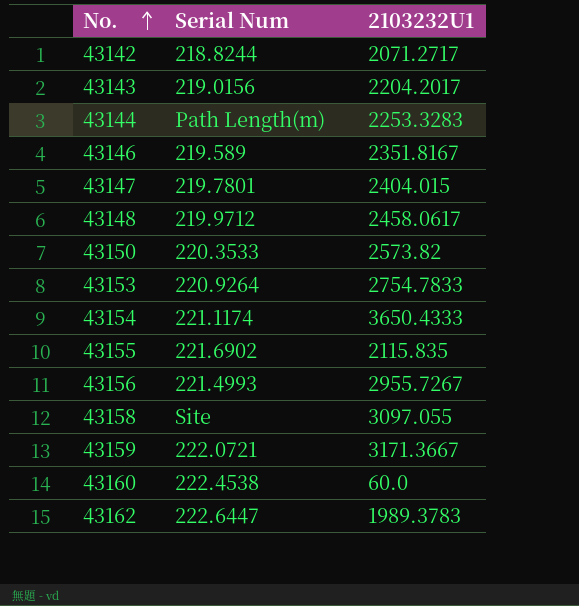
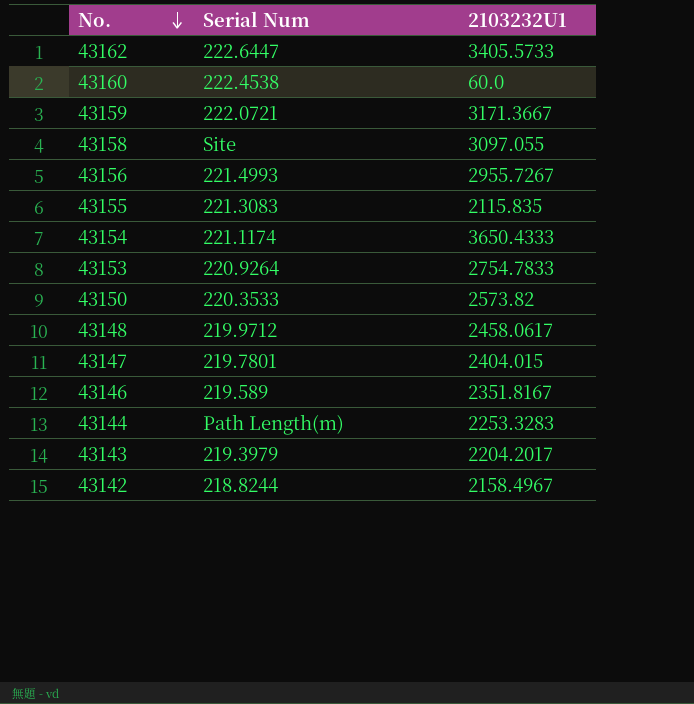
row order: No. ascending -> No. descending
43162 | 2103232U1: 1989.3783 -> 3405.5733
43155 | Serial Num: 221.6902 -> 221.3083
43143 | Serial Num: 219.0156 -> 219.3979
43142 | 2103232U1: 2071.2717 -> 2158.4967

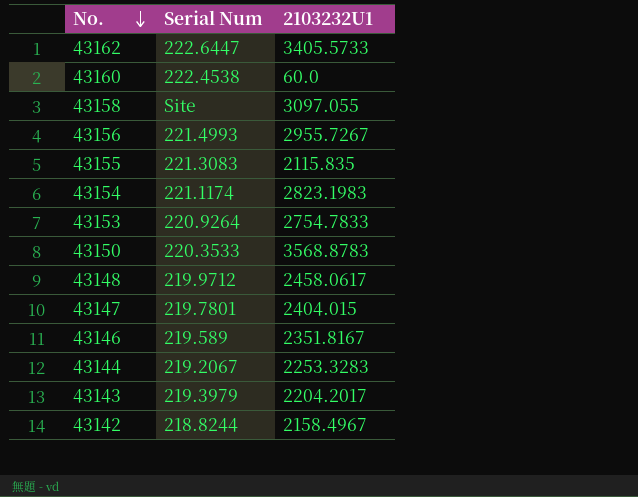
row 43159: 222.0721 | 3171.3667 -> none
43154 | 2103232U1: 3650.4333 -> 2823.1983
43150 | 2103232U1: 2573.82 -> 3568.8783
43144 | Serial Num: Path Length(m) -> 219.2067

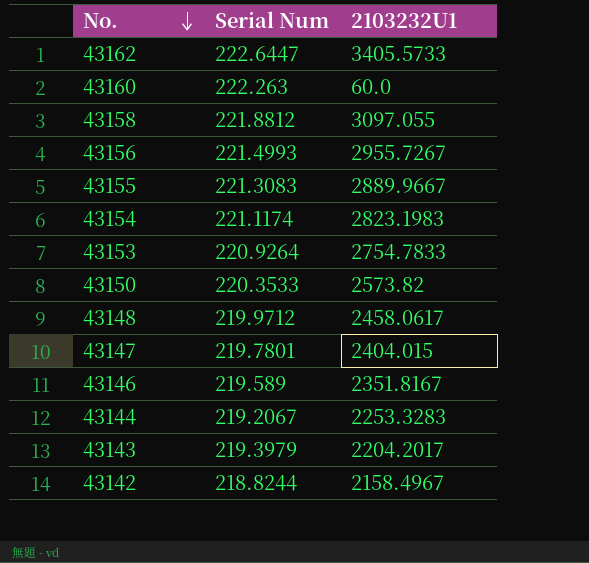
43160 | Serial Num: 222.4538 -> 222.263
43158 | Serial Num: Site -> 221.8812
43155 | 2103232U1: 2115.835 -> 2889.9667
43150 | 2103232U1: 3568.8783 -> 2573.82

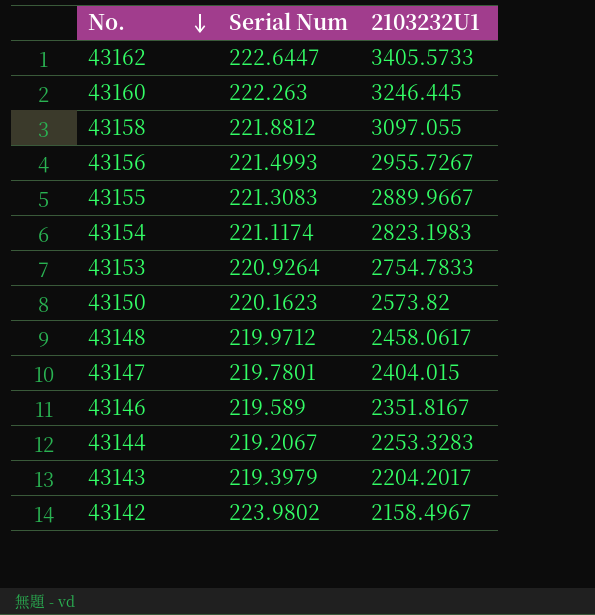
43160 | 2103232U1: 60.0 -> 3246.445
43150 | Serial Num: 220.3533 -> 220.1623
43142 | Serial Num: 218.8244 -> 223.9802

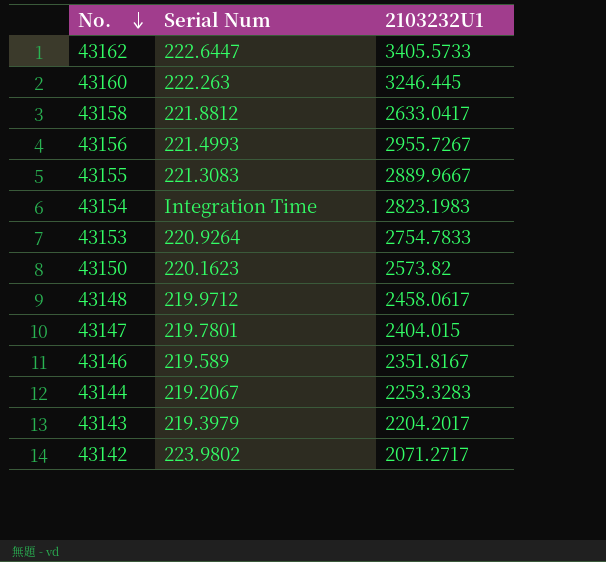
43158 | 2103232U1: 3097.055 -> 2633.0417
43154 | Serial Num: 221.1174 -> Integration Time
43142 | 2103232U1: 2158.4967 -> 2071.2717

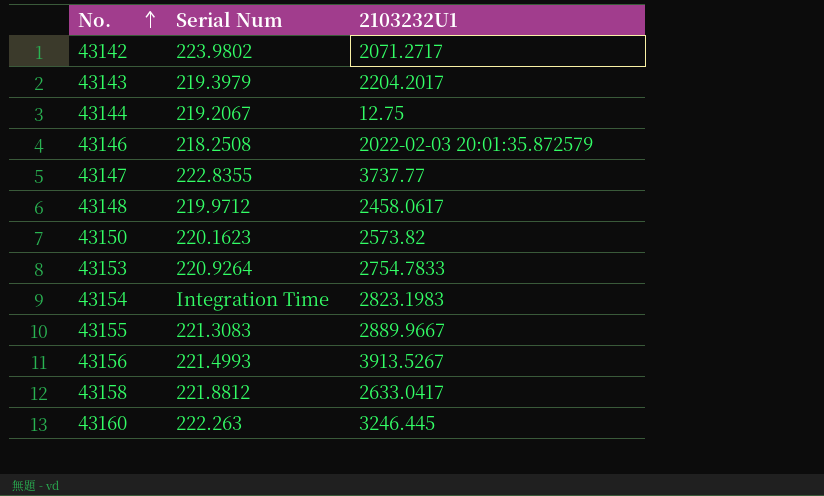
row order: No. descending -> No. ascending
row 43162: 222.6447 | 3405.5733 -> none
43144 | 2103232U1: 2253.3283 -> 12.75
43146 | Serial Num: 219.589 -> 218.2508
43146 | 2103232U1: 2351.8167 -> 2022-02-03 20:01:35.872579
43147 | Serial Num: 219.7801 -> 222.8355
43147 | 2103232U1: 2404.015 -> 3737.77
43156 | 2103232U1: 2955.7267 -> 3913.5267

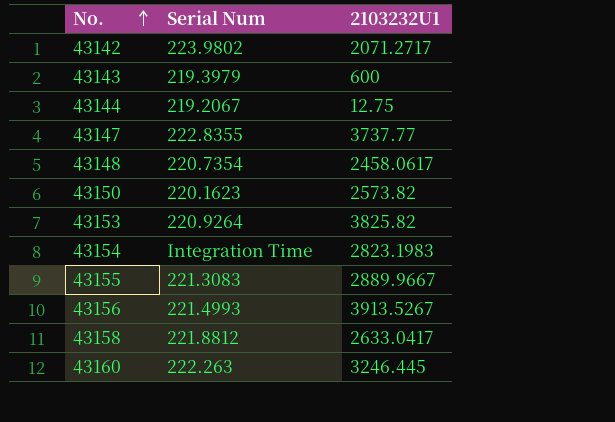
row 43146: 218.2508 | 2022-02-03 20:01:35.872579 -> none
43143 | 2103232U1: 2204.2017 -> 600
43148 | Serial Num: 219.9712 -> 220.7354
43153 | 2103232U1: 2754.7833 -> 3825.82

